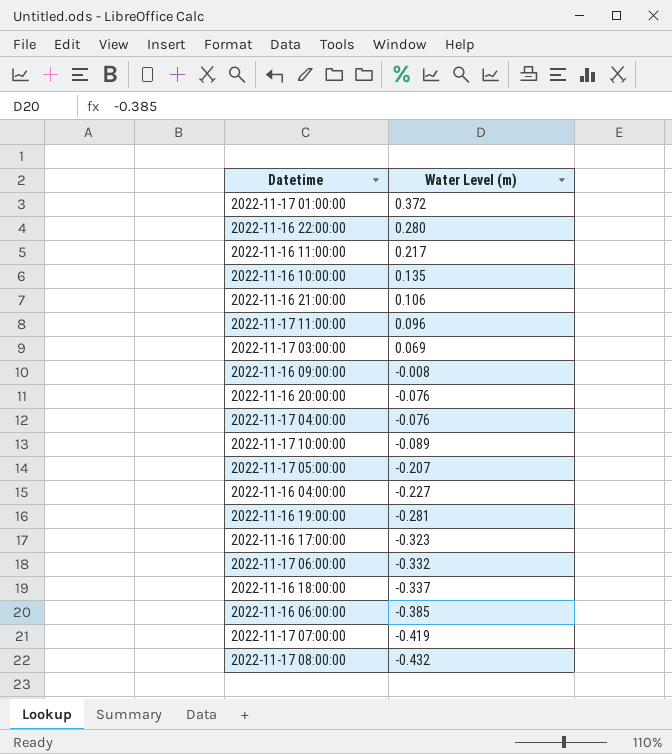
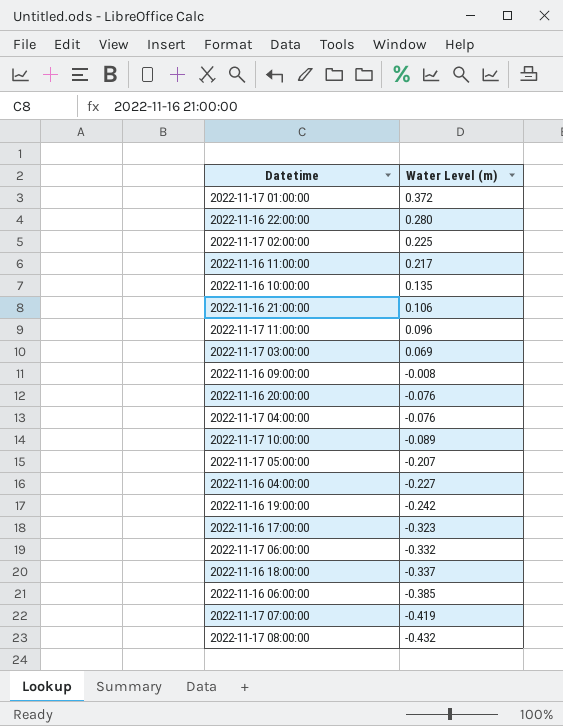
row 2022-11-17 02:00:00: none -> 0.225
2022-11-16 19:00:00 | Water Level (m): -0.281 -> -0.242

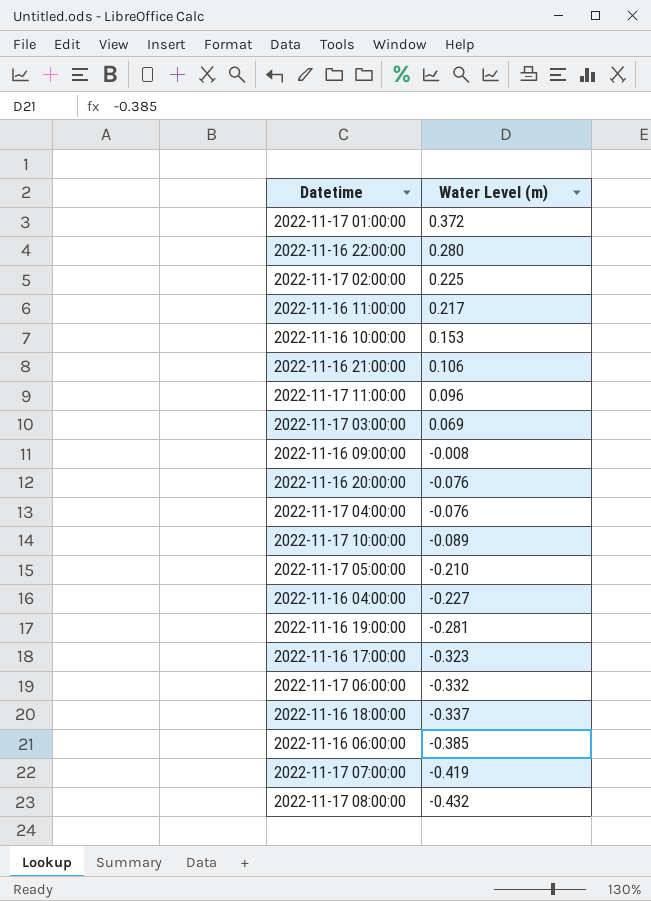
2022-11-16 10:00:00 | Water Level (m): 0.135 -> 0.153
2022-11-17 05:00:00 | Water Level (m): -0.207 -> -0.210
2022-11-16 19:00:00 | Water Level (m): -0.242 -> -0.281

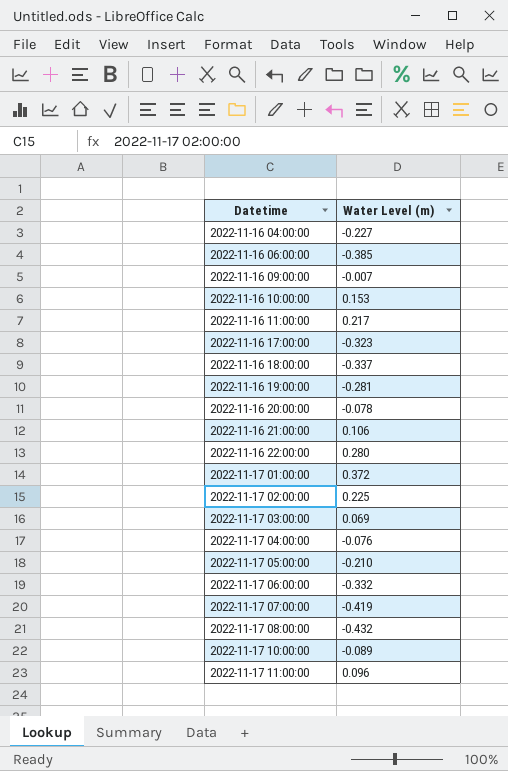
row order: Water Level (m) descending -> Datetime ascending
2022-11-16 09:00:00 | Water Level (m): -0.008 -> -0.007
2022-11-16 20:00:00 | Water Level (m): -0.076 -> -0.078

